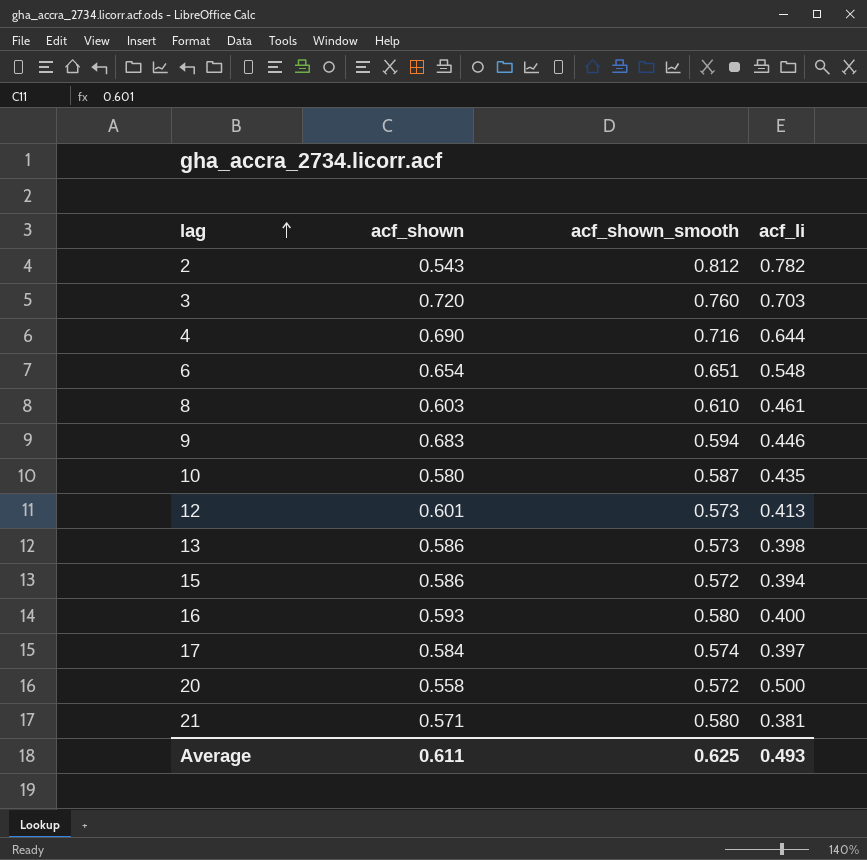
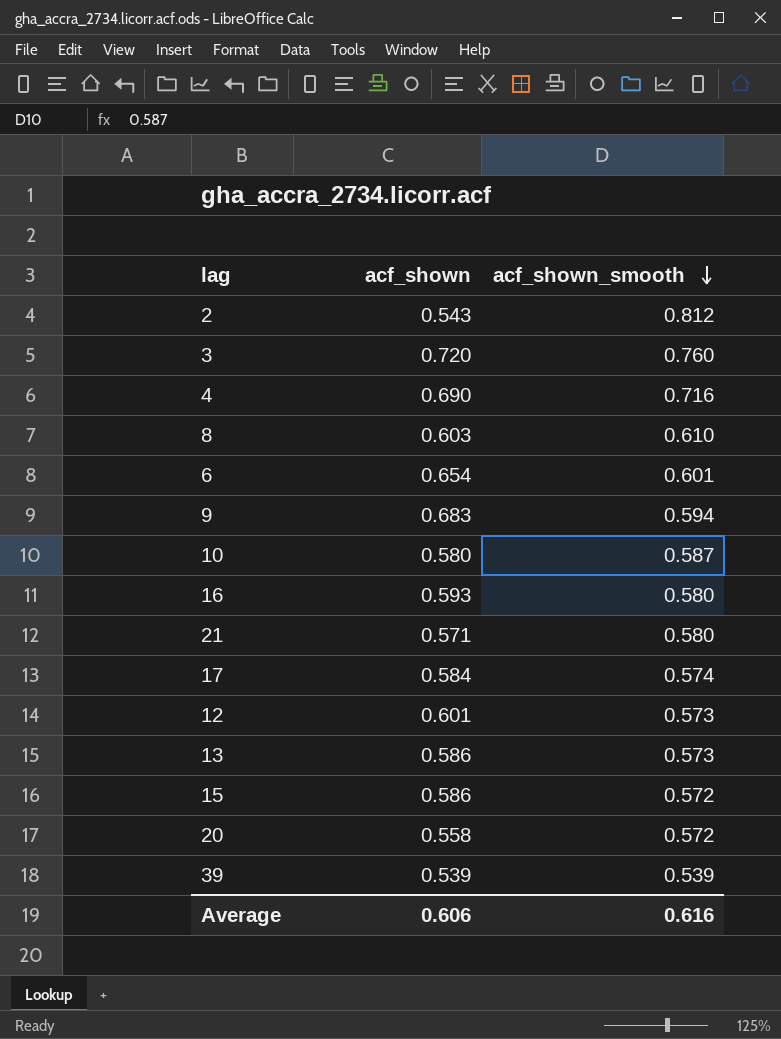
row order: lag ascending -> acf_shown_smooth descending
column acf_li | position: 4 -> none
6 | acf_shown_smooth: 0.651 -> 0.601
row 39: none -> 0.539 | 0.539
Average | acf_shown: 0.611 -> 0.606
Average | acf_shown_smooth: 0.625 -> 0.616

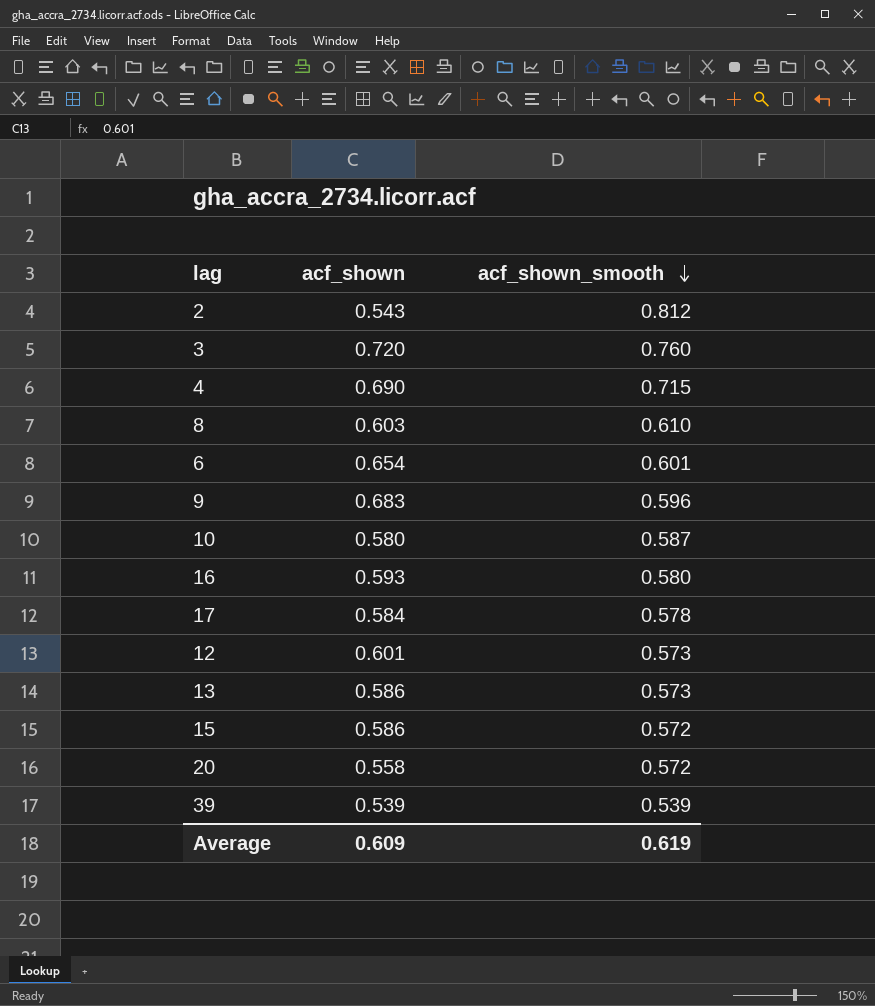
row 21: 0.571 | 0.580 -> none
4 | acf_shown_smooth: 0.716 -> 0.715
9 | acf_shown_smooth: 0.594 -> 0.596
17 | acf_shown_smooth: 0.574 -> 0.578
Average | acf_shown: 0.606 -> 0.609
Average | acf_shown_smooth: 0.616 -> 0.619

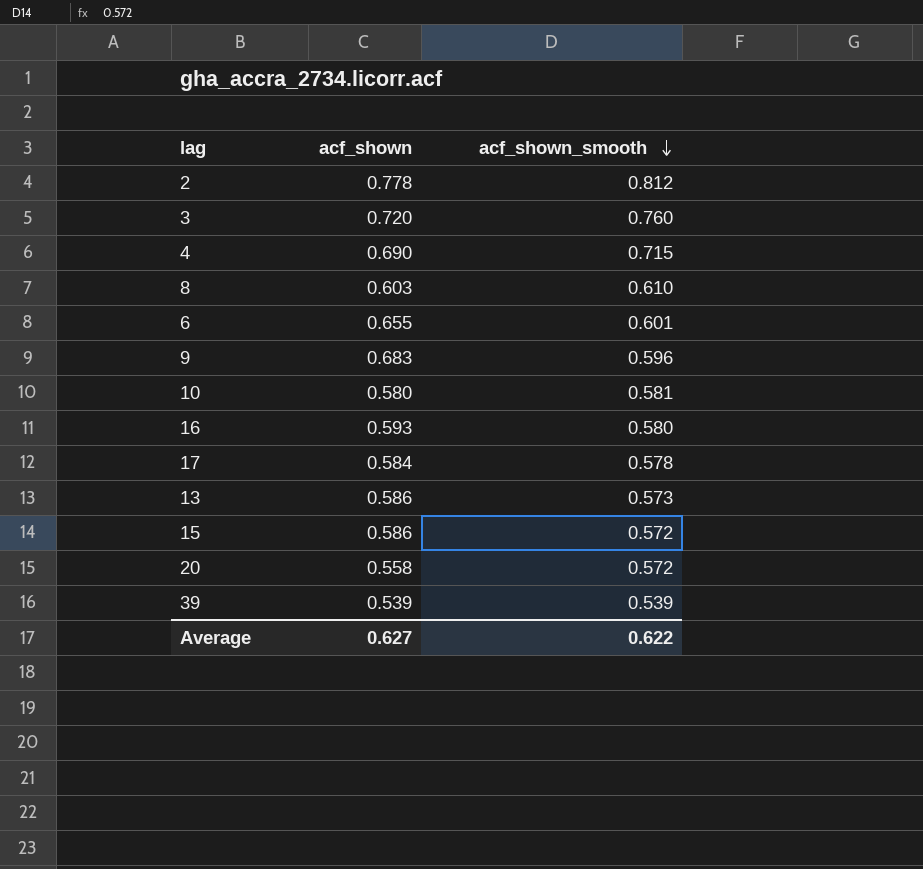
row 12: 0.601 | 0.573 -> none
2 | acf_shown: 0.543 -> 0.778
6 | acf_shown: 0.654 -> 0.655
10 | acf_shown_smooth: 0.587 -> 0.581
Average | acf_shown: 0.609 -> 0.627
Average | acf_shown_smooth: 0.619 -> 0.622

